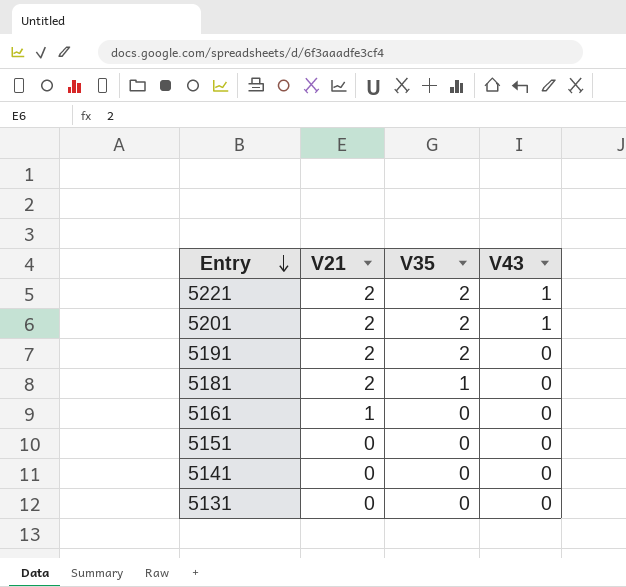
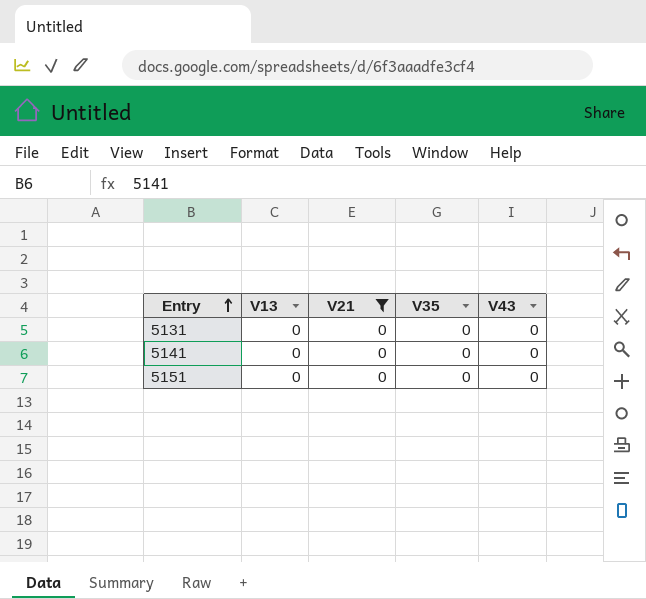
filter: none -> V21 = 0
row order: Entry descending -> Entry ascending
column V13 | position: none -> 2

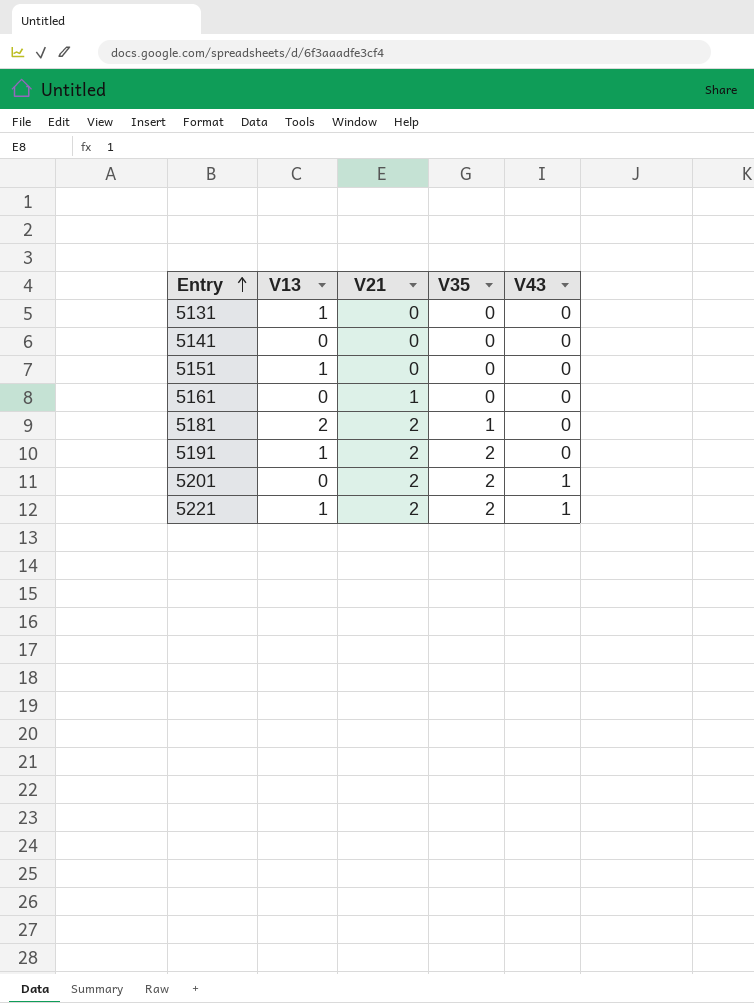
filter: V21 = 0 -> none
5131 | V13: 0 -> 1
5151 | V13: 0 -> 1

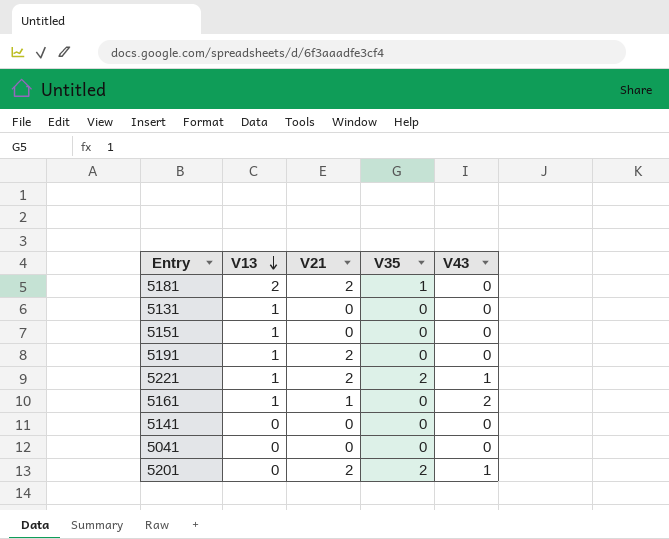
row order: Entry ascending -> V13 descending
5191 | V35: 2 -> 0
5161 | V13: 0 -> 1
5161 | V43: 0 -> 2
row 5041: none -> 0 | 0 | 0 | 0

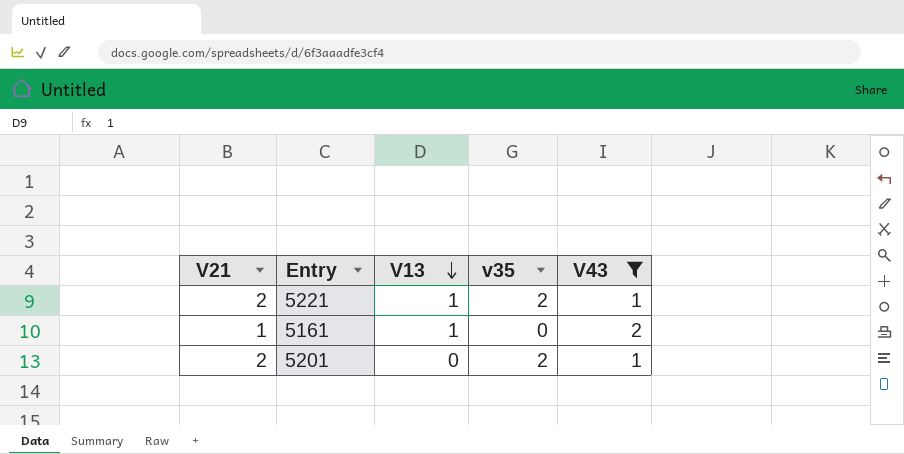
filter: none -> V43 != 0
column V21 | position: 3 -> 1
column name: V35 -> v35

